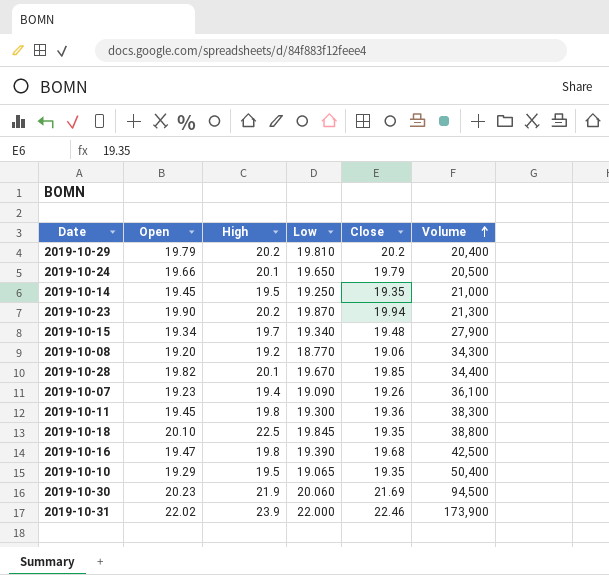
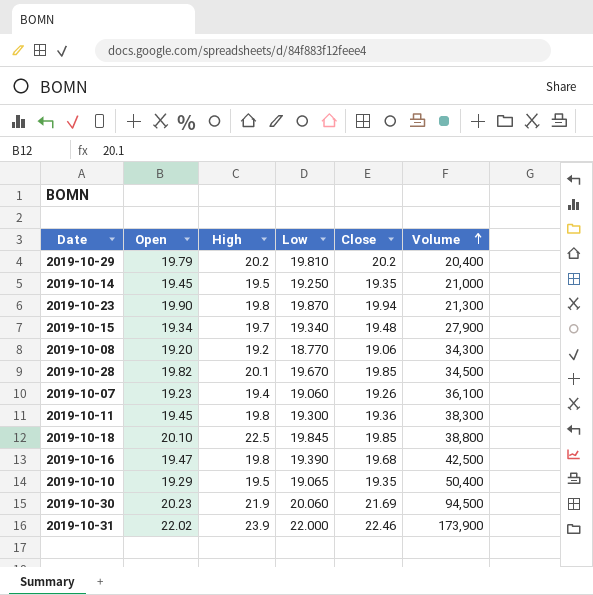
row 2019-10-24: 19.66 | 20.1 | 19.650 | 19.79 | 20,500 -> none
2019-10-23 | High: 20.2 -> 19.8
2019-10-28 | Volume: 34,400 -> 34,500
2019-10-07 | Low: 19.090 -> 19.060
2019-10-18 | Close: 19.35 -> 19.85

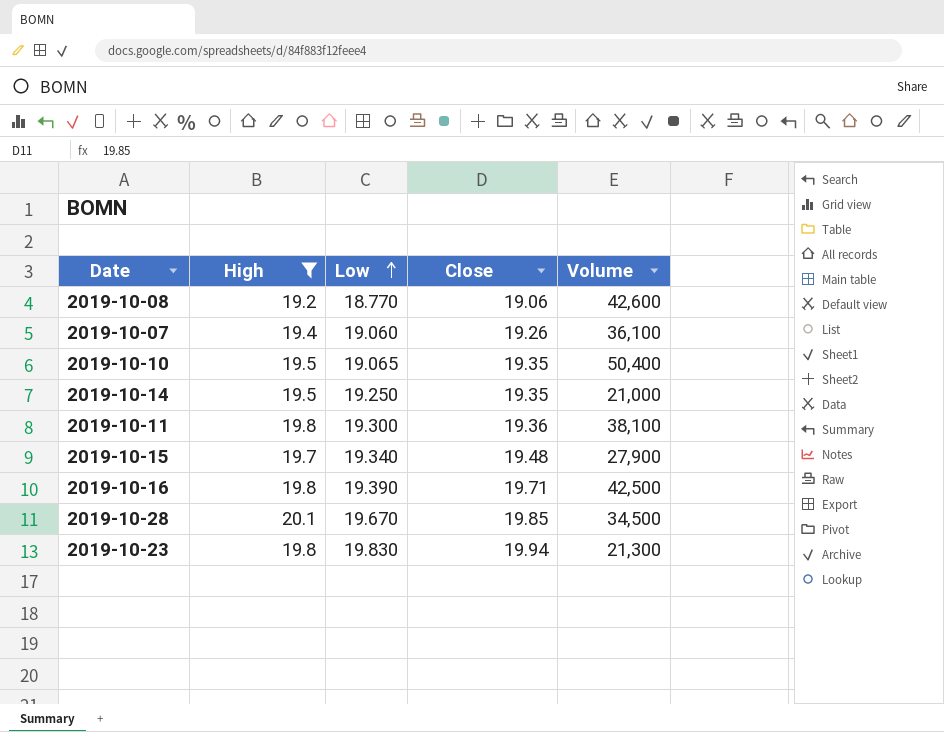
filter: none -> High <= 20.1
row order: Volume ascending -> Low ascending
column Open | position: 2 -> none
2019-10-08 | Volume: 34,300 -> 42,600
2019-10-11 | Volume: 38,300 -> 38,100
2019-10-16 | Close: 19.68 -> 19.71
2019-10-23 | Low: 19.870 -> 19.830

